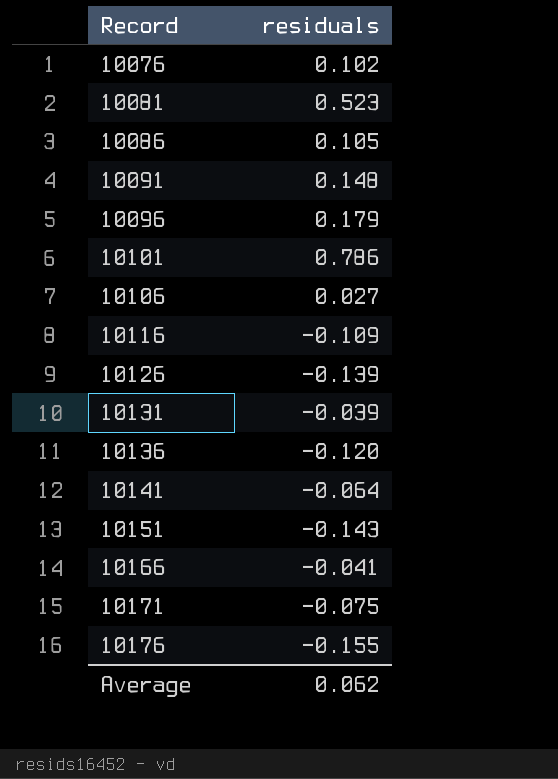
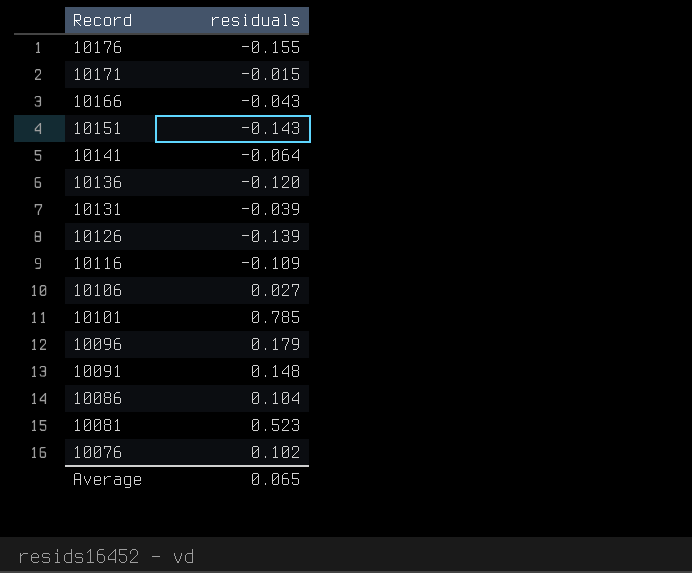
row order: Record ascending -> Record descending
10171 | residuals: -0.075 -> -0.015
10166 | residuals: -0.041 -> -0.043
10101 | residuals: 0.786 -> 0.785
10086 | residuals: 0.105 -> 0.104
Average | residuals: 0.062 -> 0.065

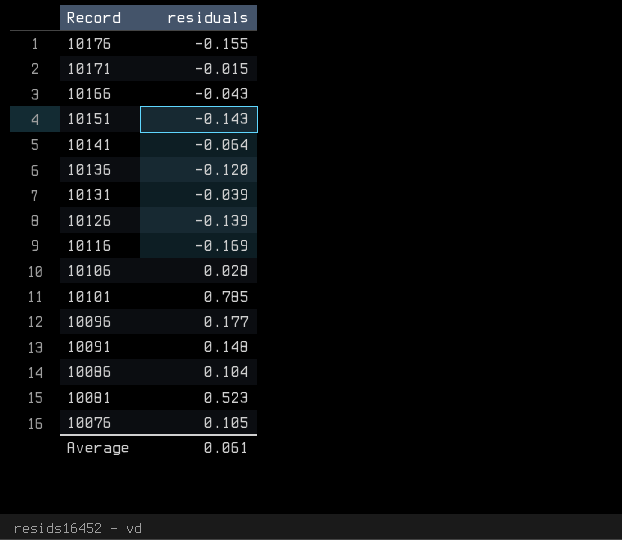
10116 | residuals: -0.109 -> -0.169
10106 | residuals: 0.027 -> 0.028
10096 | residuals: 0.179 -> 0.177
10076 | residuals: 0.102 -> 0.105
Average | residuals: 0.065 -> 0.061

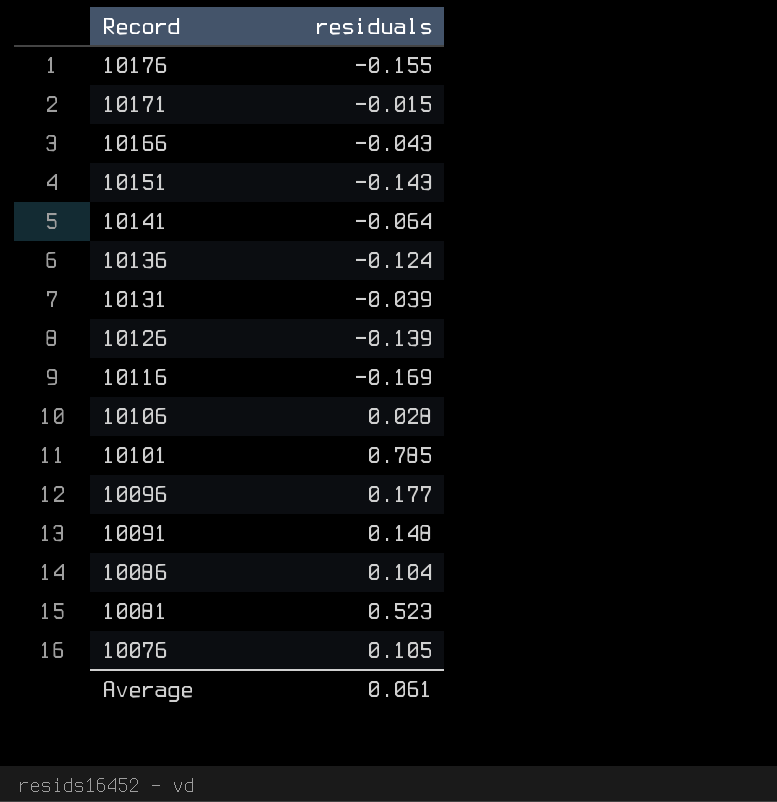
10136 | residuals: -0.120 -> -0.124

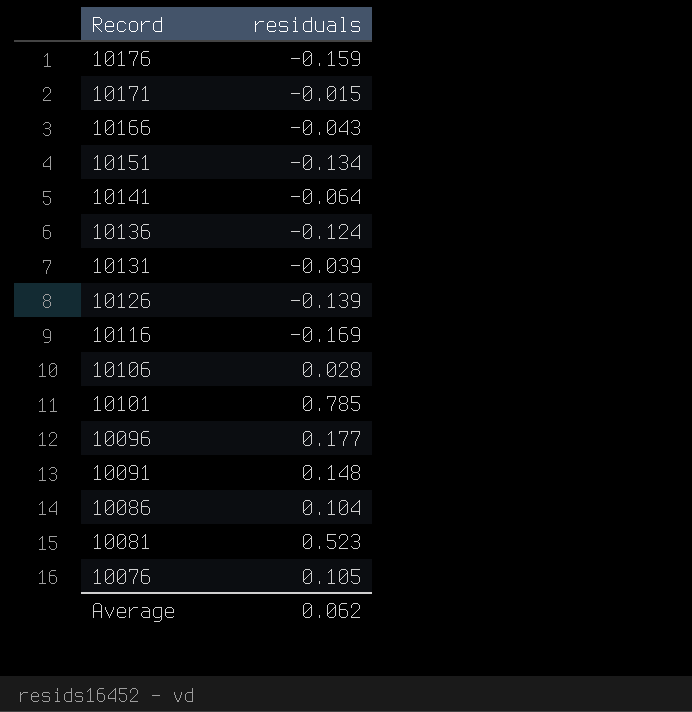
10176 | residuals: -0.155 -> -0.159
10151 | residuals: -0.143 -> -0.134
Average | residuals: 0.061 -> 0.062

